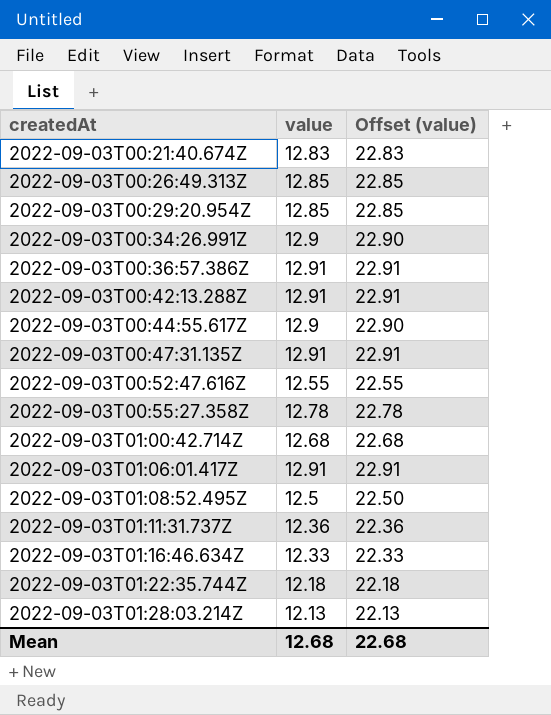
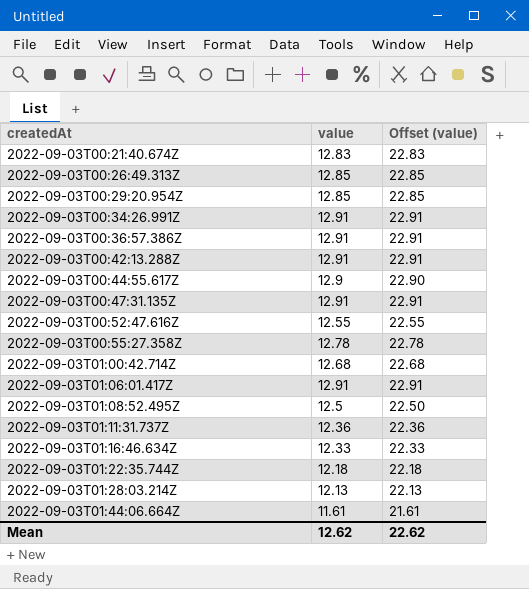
2022-09-03T00:34:26.991Z | value: 12.9 -> 12.91
2022-09-03T00:34:26.991Z | Offset (value): 22.90 -> 22.91
row 2022-09-03T01:44:06.664Z: none -> 11.61 | 21.61
Mean | value: 12.68 -> 12.62
Mean | Offset (value): 22.68 -> 22.62

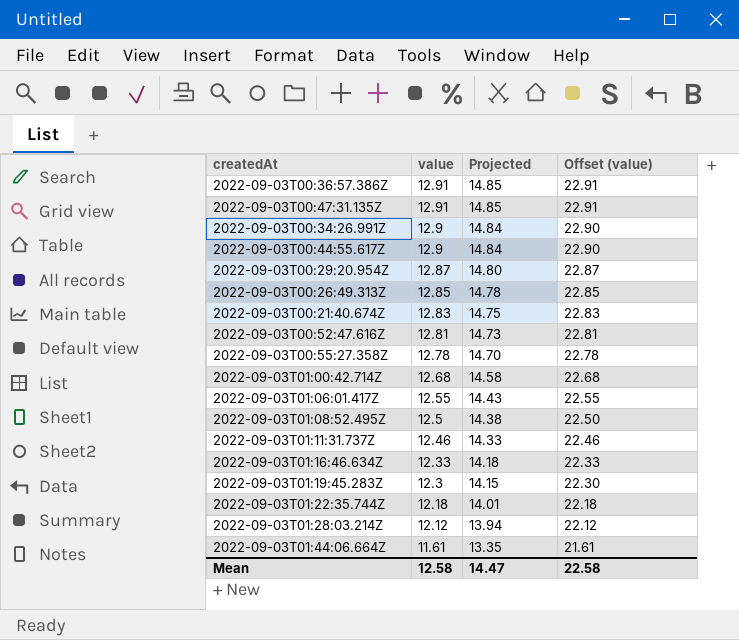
row order: createdAt ascending -> value descending
column Projected | formula: none -> [value] * 1.15
row 2022-09-03T00:42:13.288Z: 12.91 | 22.91 -> none
2022-09-03T00:34:26.991Z | value: 12.91 -> 12.9
2022-09-03T00:34:26.991Z | Offset (value): 22.91 -> 22.90
2022-09-03T00:29:20.954Z | value: 12.85 -> 12.87
2022-09-03T00:29:20.954Z | Offset (value): 22.85 -> 22.87
2022-09-03T00:52:47.616Z | value: 12.55 -> 12.81
2022-09-03T00:52:47.616Z | Offset (value): 22.55 -> 22.81
2022-09-03T01:06:01.417Z | value: 12.91 -> 12.55
2022-09-03T01:06:01.417Z | Offset (value): 22.91 -> 22.55
2022-09-03T01:11:31.737Z | value: 12.36 -> 12.46
2022-09-03T01:11:31.737Z | Offset (value): 22.36 -> 22.46
row 2022-09-03T01:19:45.283Z: none -> 12.3 | 14.15 | 22.30
2022-09-03T01:28:03.214Z | value: 12.13 -> 12.12
2022-09-03T01:28:03.214Z | Offset (value): 22.13 -> 22.12
Mean | value: 12.62 -> 12.58
Mean | Offset (value): 22.62 -> 22.58

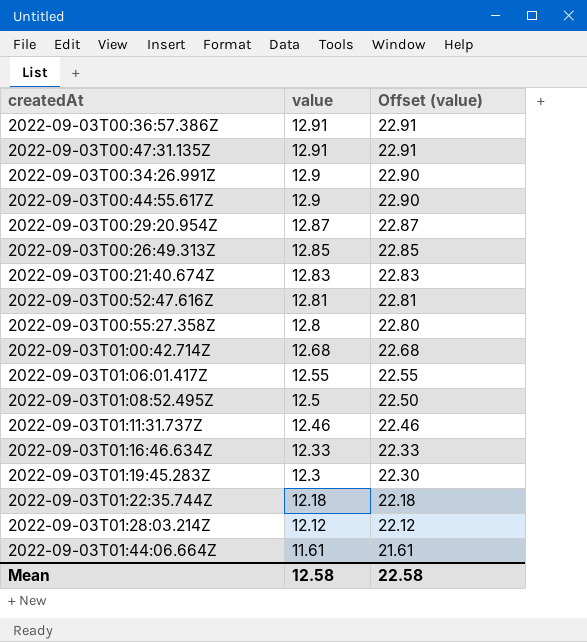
column Projected | formula: [value] * 1.15 -> none
2022-09-03T00:55:27.358Z | value: 12.78 -> 12.8
2022-09-03T00:55:27.358Z | Offset (value): 22.78 -> 22.80

